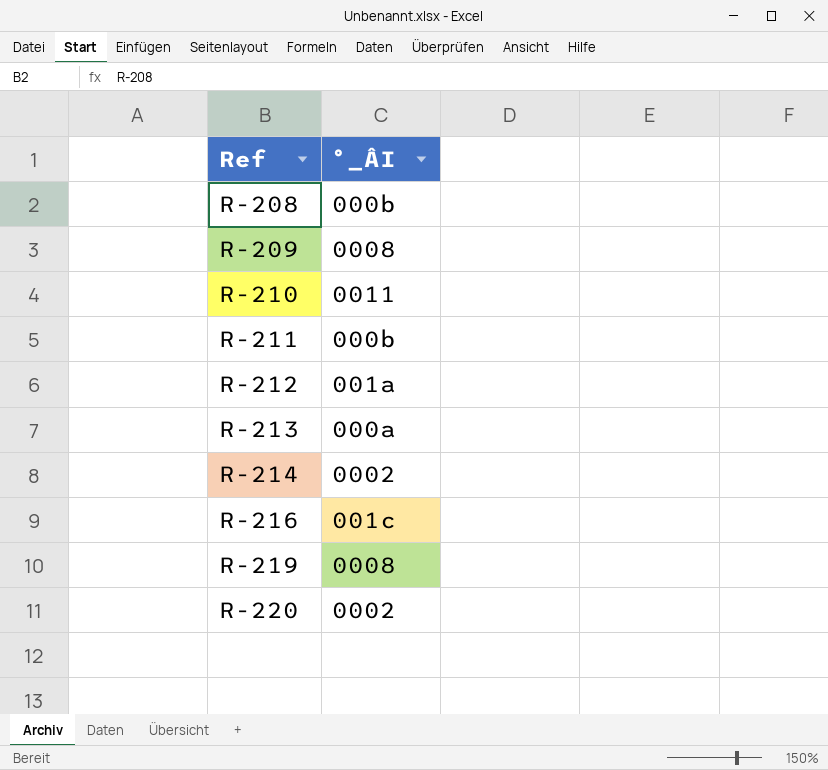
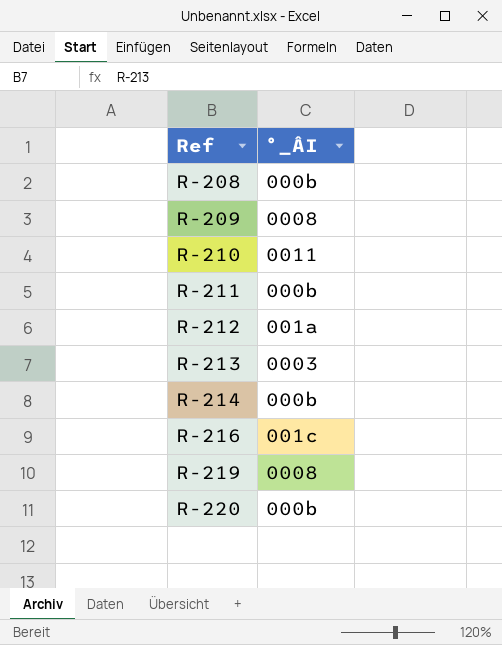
R-213 | °_ÂI: 000a -> 0003
R-214 | °_ÂI: 0002 -> 000b
R-220 | °_ÂI: 0002 -> 000b

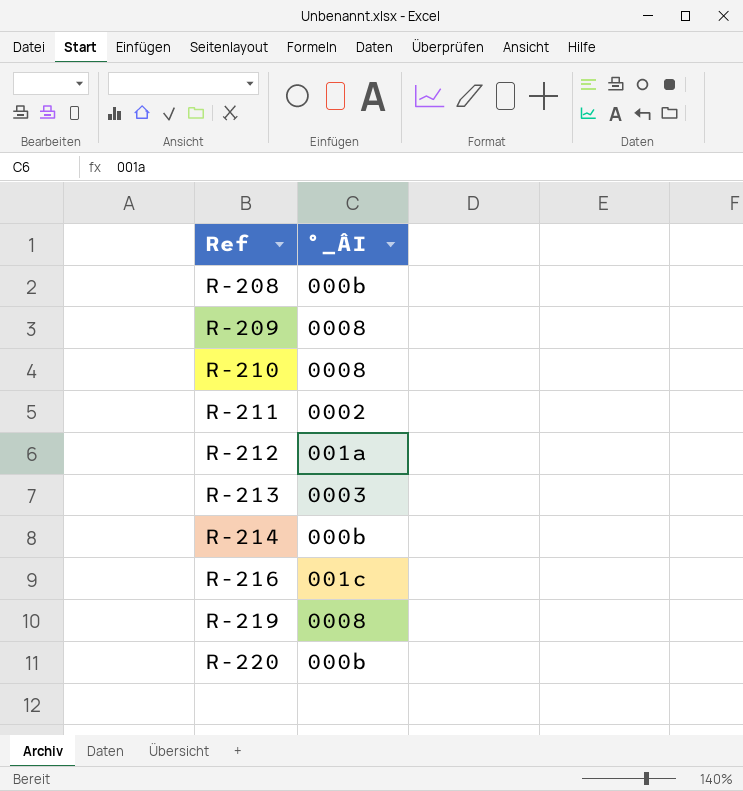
R-210 | °_ÂI: 0011 -> 0008
R-211 | °_ÂI: 000b -> 0002

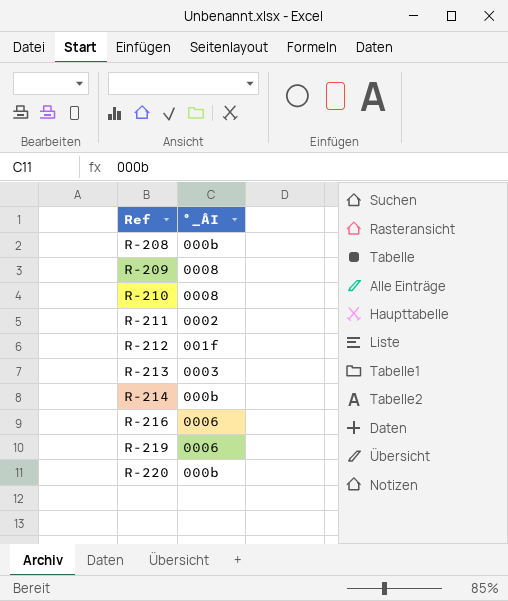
R-212 | °_ÂI: 001a -> 001f
R-216 | °_ÂI: 001c -> 0006
R-219 | °_ÂI: 0008 -> 0006

